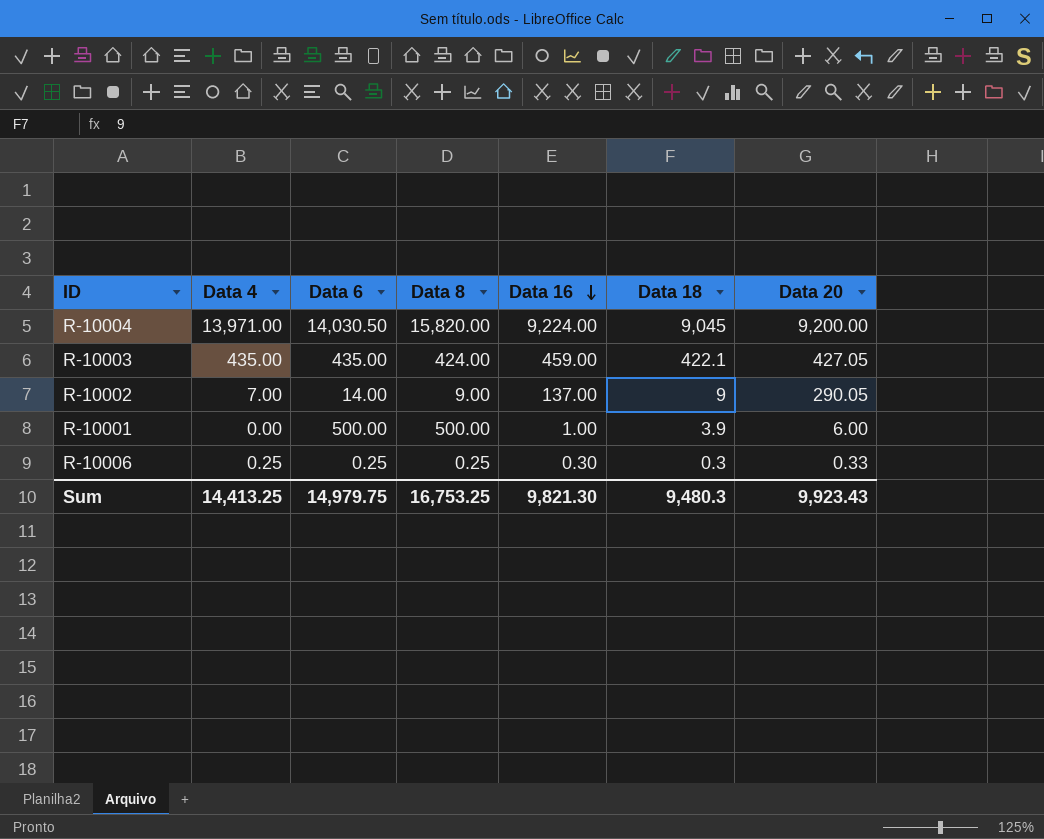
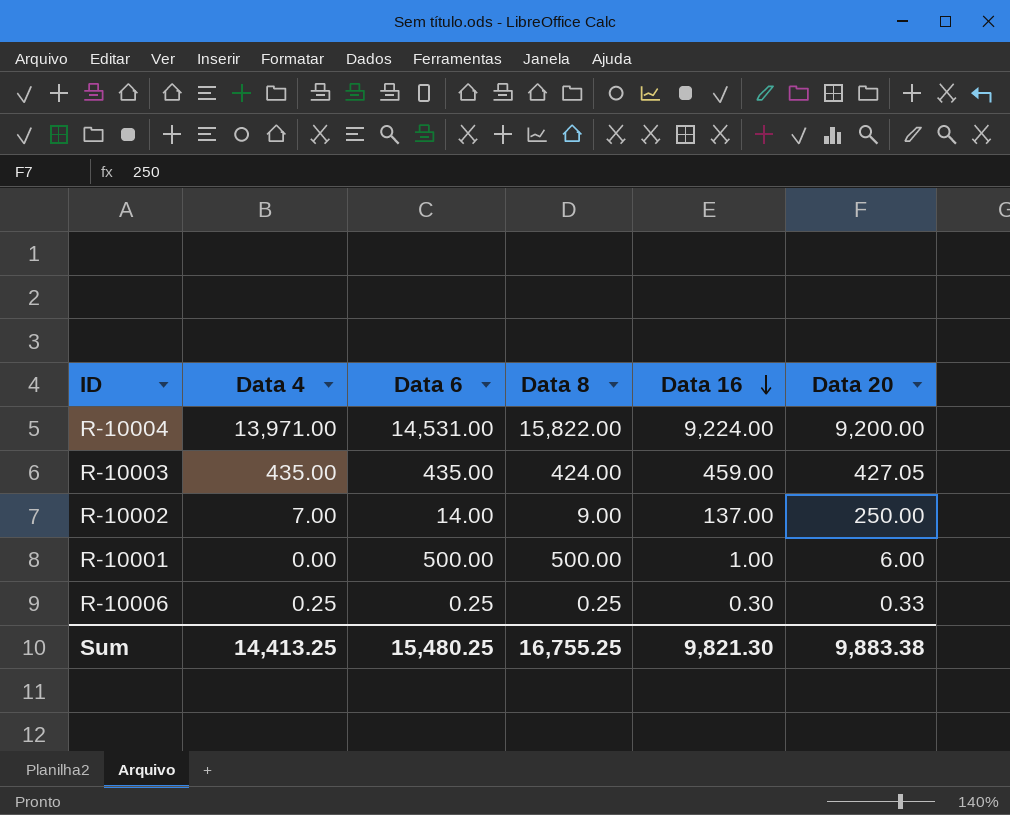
column Data 18 | position: 6 -> none
R-10004 | Data 6: 14,030.50 -> 14,531.00
R-10004 | Data 8: 15,820.00 -> 15,822.00
R-10002 | Data 20: 290.05 -> 250.00
Sum | Data 6: 14,979.75 -> 15,480.25
Sum | Data 8: 16,753.25 -> 16,755.25
Sum | Data 20: 9,923.43 -> 9,883.38

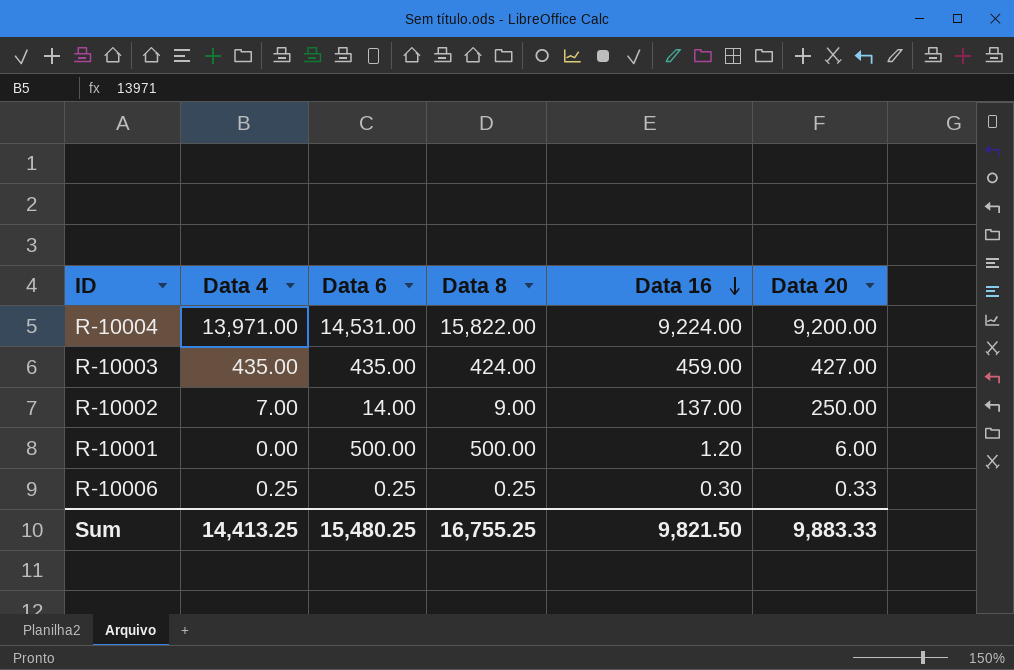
R-10003 | Data 20: 427.05 -> 427.00
R-10001 | Data 16: 1.00 -> 1.20
Sum | Data 16: 9,821.30 -> 9,821.50
Sum | Data 20: 9,883.38 -> 9,883.33

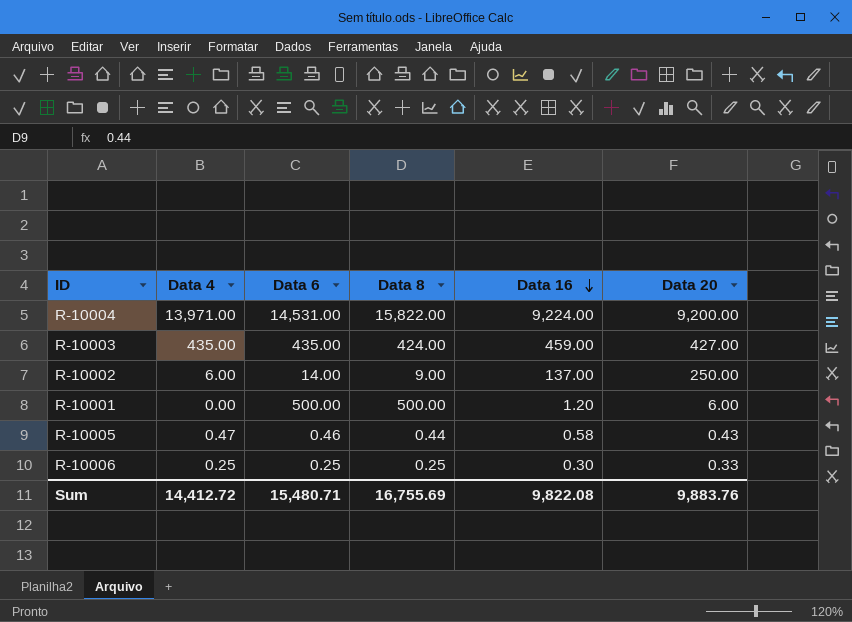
R-10002 | Data 4: 7.00 -> 6.00
row R-10005: none -> 0.47 | 0.46 | 0.44 | 0.58 | 0.43
Sum | Data 4: 14,413.25 -> 14,412.72
Sum | Data 6: 15,480.25 -> 15,480.71
Sum | Data 8: 16,755.25 -> 16,755.69
Sum | Data 16: 9,821.50 -> 9,822.08
Sum | Data 20: 9,883.33 -> 9,883.76

